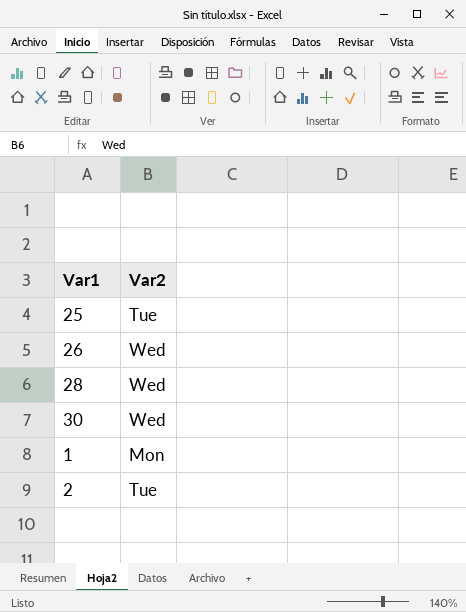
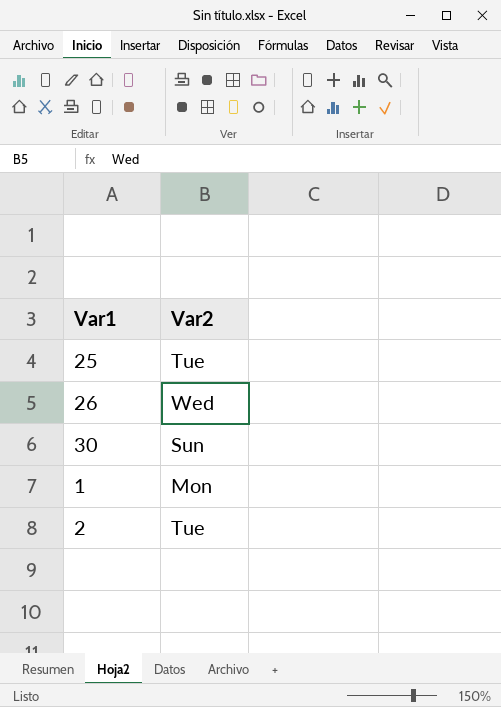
row 28: Wed -> none
30 | Var2: Wed -> Sun

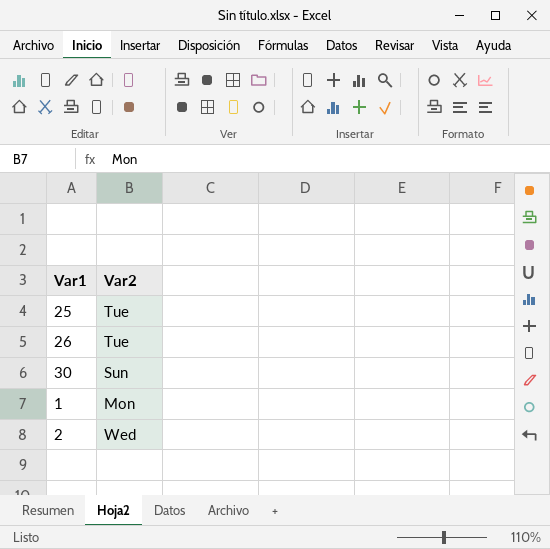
26 | Var2: Wed -> Tue
2 | Var2: Tue -> Wed

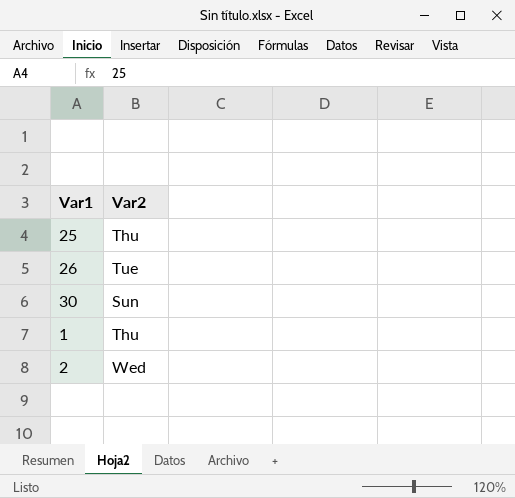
25 | Var2: Tue -> Thu
1 | Var2: Mon -> Thu

